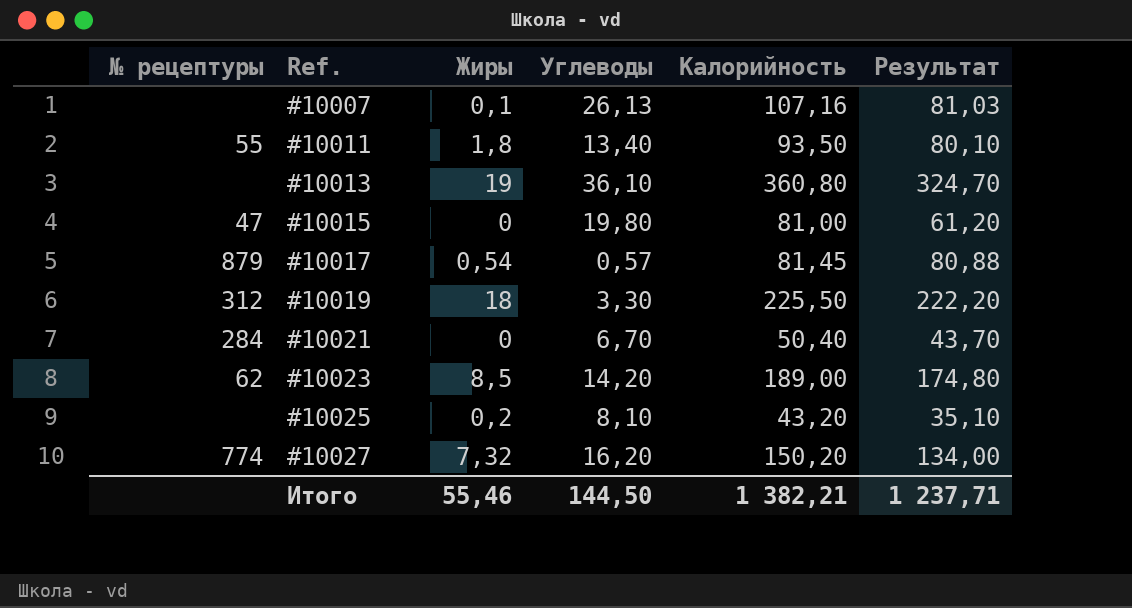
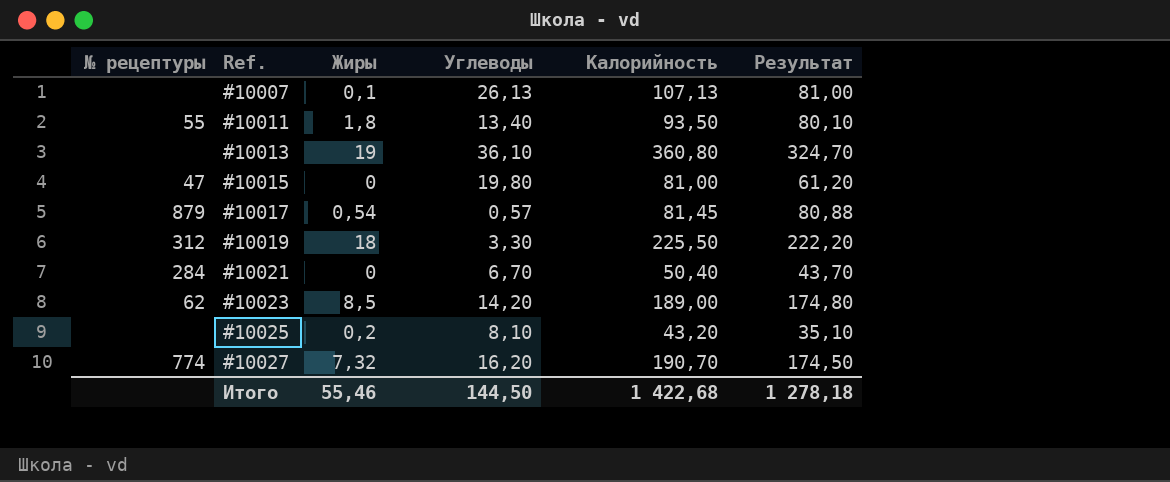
#10007 | Калорийность: 107,16 -> 107,13
#10007 | Результат: 81,03 -> 81,00
#10027 | Калорийность: 150,20 -> 190,70
#10027 | Результат: 134,00 -> 174,50
Итого | Калорийность: 1 382,21 -> 1 422,68
Итого | Результат: 1 237,71 -> 1 278,18

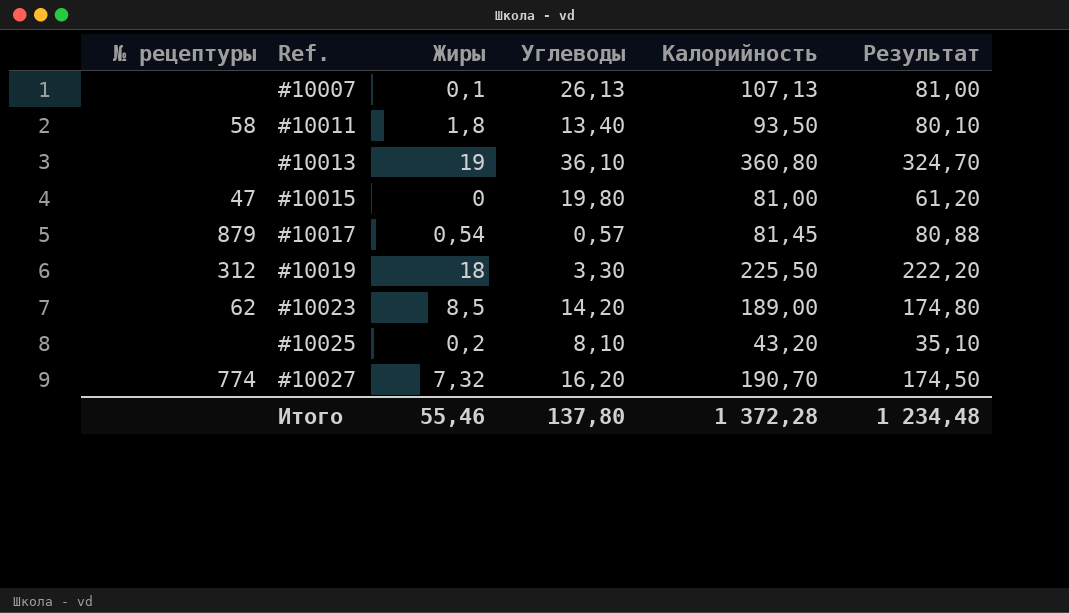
row #10021: 284 | 0 | 6,70 | 50,40 | 43,70 -> none
#10011 | № рецептуры: 55 -> 58
Итого | Углеводы: 144,50 -> 137,80
Итого | Калорийность: 1 422,68 -> 1 372,28
Итого | Результат: 1 278,18 -> 1 234,48

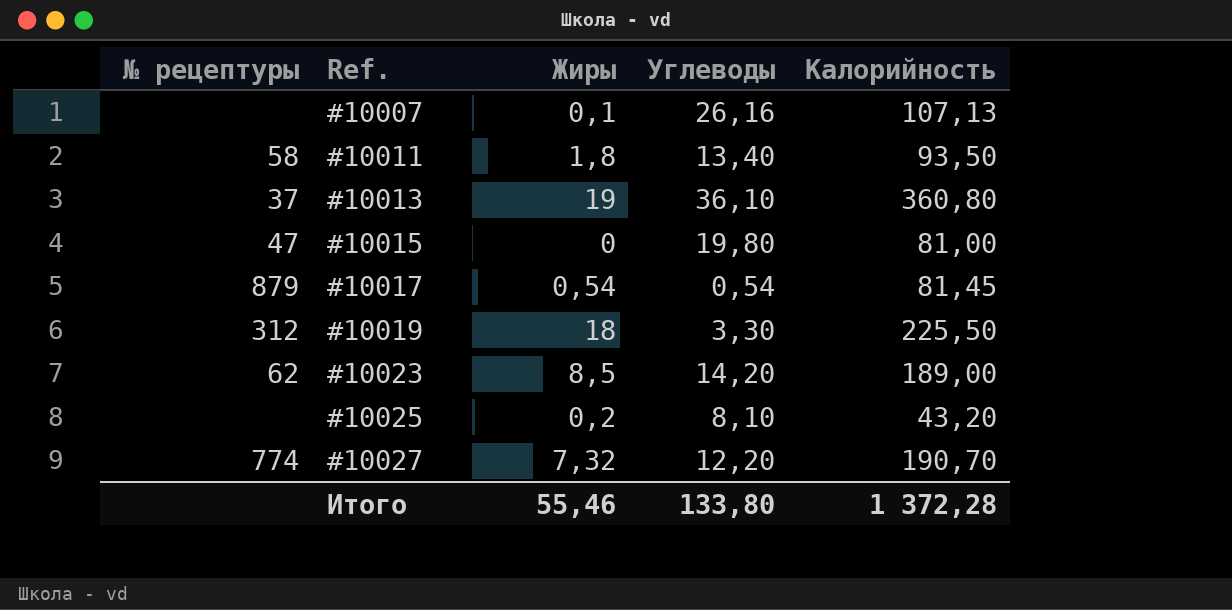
column Результат | formula: [Калорийность] - [Углеводы] -> none
#10007 | Углеводы: 26,13 -> 26,16
#10013 | № рецептуры: none -> 37
#10017 | Углеводы: 0,57 -> 0,54
#10027 | Углеводы: 16,20 -> 12,20
Итого | Углеводы: 137,80 -> 133,80

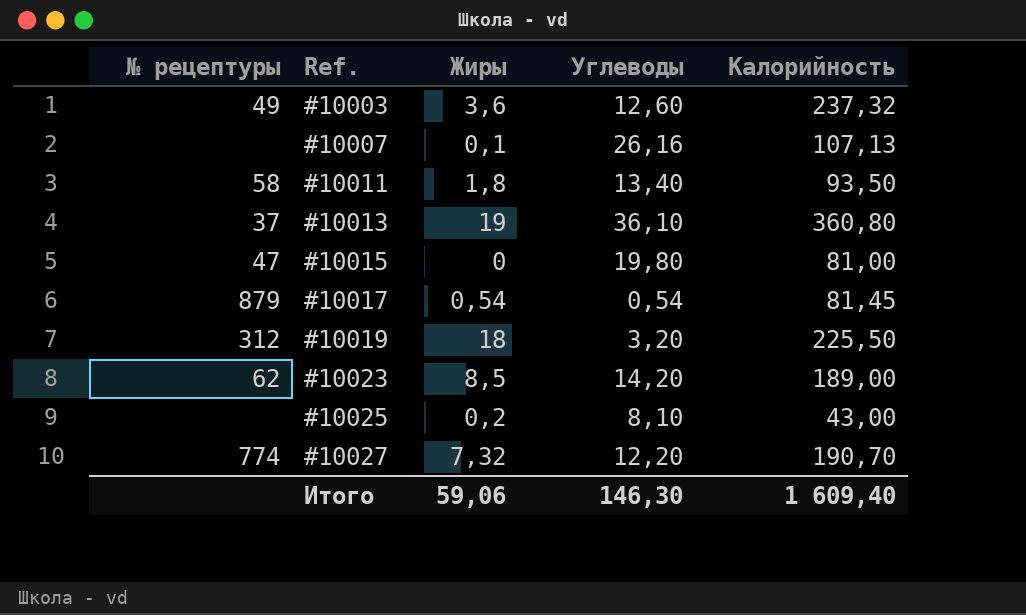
row #10003: none -> 49 | 3,6 | 12,60 | 237,32
#10019 | Углеводы: 3,30 -> 3,20
#10025 | Калорийность: 43,20 -> 43,00
Итого | Жиры: 55,46 -> 59,06
Итого | Углеводы: 133,80 -> 146,30
Итого | Калорийность: 1 372,28 -> 1 609,40

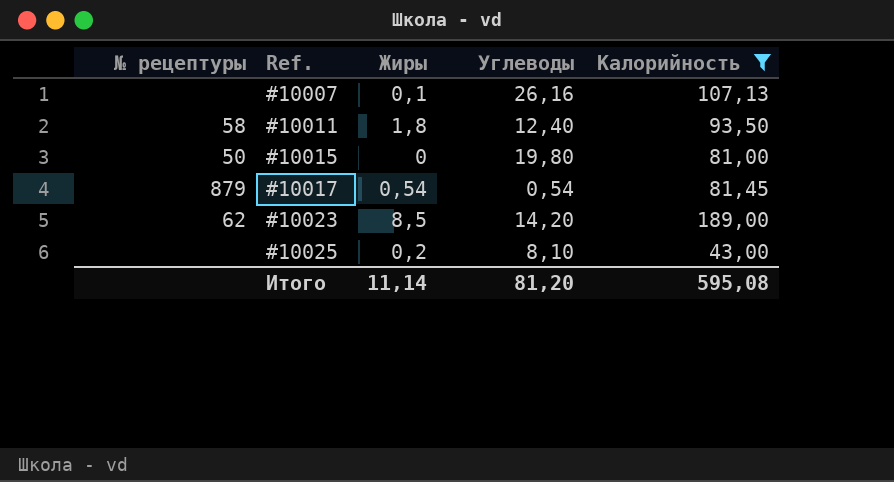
filter: none -> Калорийность <= 189,00
#10011 | Углеводы: 13,40 -> 12,40
#10015 | № рецептуры: 47 -> 50
Итого | Жиры: 59,06 -> 11,14
Итого | Углеводы: 146,30 -> 81,20
Итого | Калорийность: 1 609,40 -> 595,08

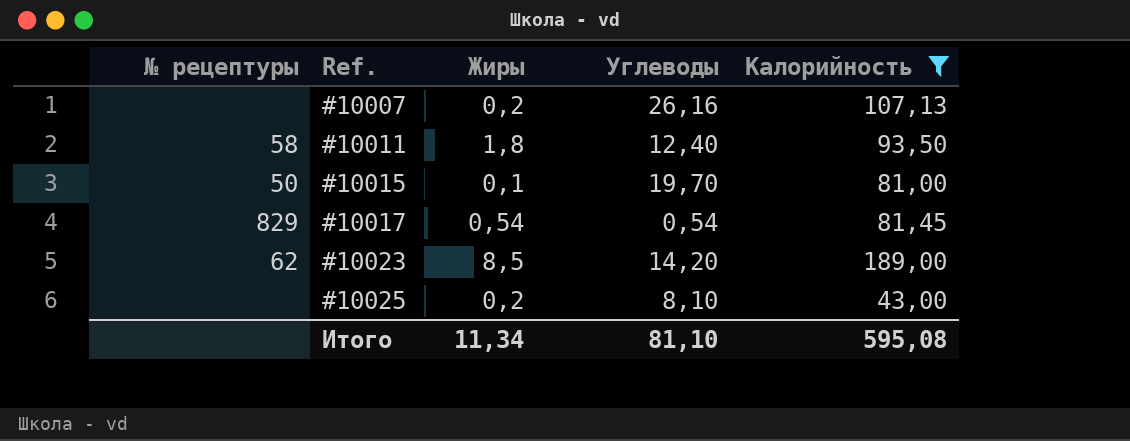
#10007 | Жиры: 0,1 -> 0,2
#10015 | Жиры: 0 -> 0,1
#10015 | Углеводы: 19,80 -> 19,70
#10017 | № рецептуры: 879 -> 829
Итого | Жиры: 11,14 -> 11,34
Итого | Углеводы: 81,20 -> 81,10

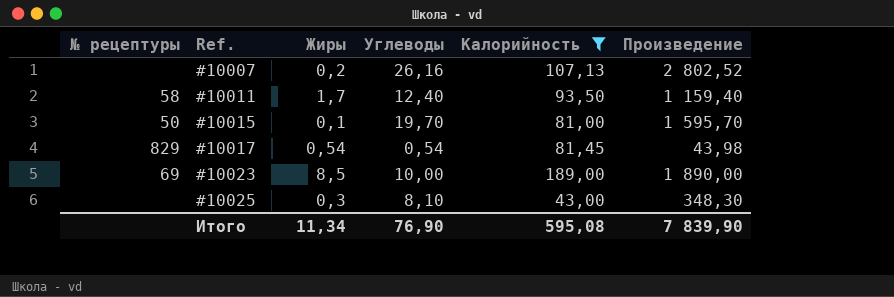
column Произведение | formula: none -> [Углеводы] * [Калорийность]
#10011 | Жиры: 1,8 -> 1,7
#10023 | № рецептуры: 62 -> 69
#10023 | Углеводы: 14,20 -> 10,00
#10025 | Жиры: 0,2 -> 0,3
Итого | Углеводы: 81,10 -> 76,90

